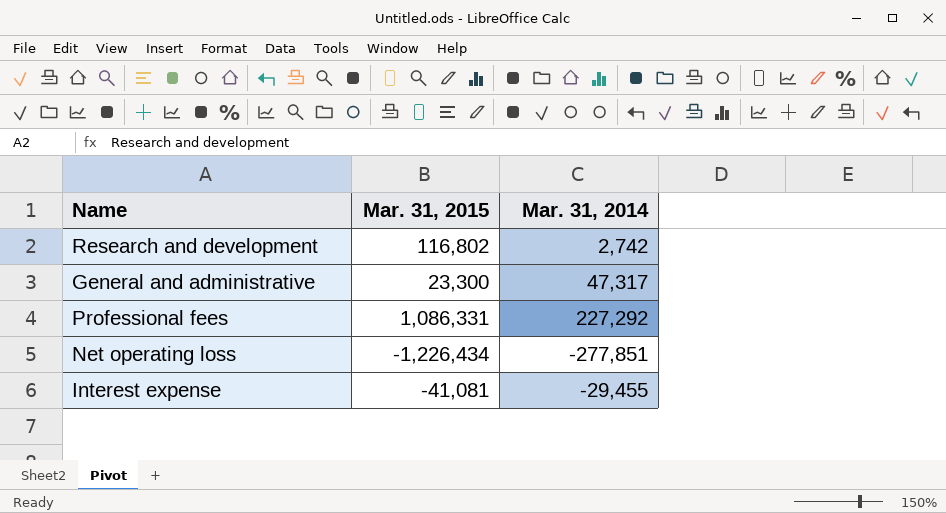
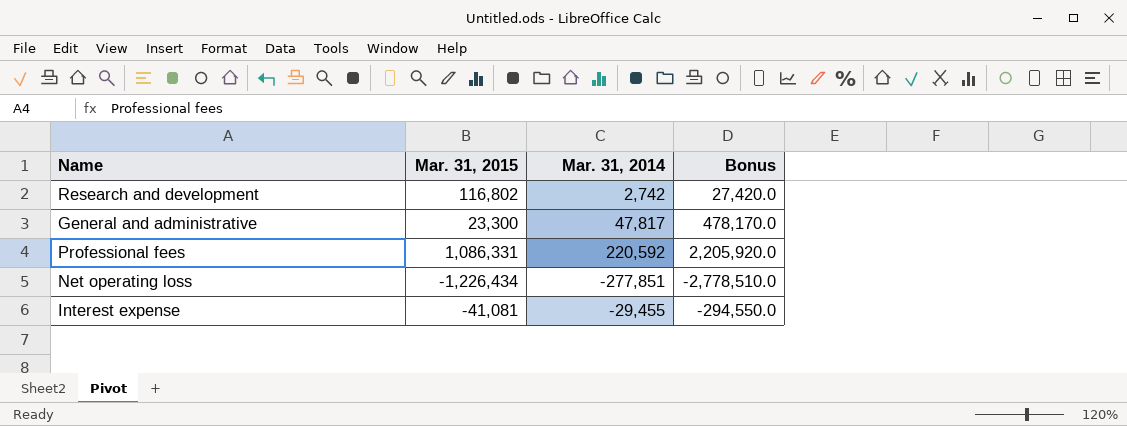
column Bonus | formula: none -> [Mar. 31, 2014] * 10
General and administrative | Mar. 31, 2014: 47,317 -> 47,817
Professional fees | Mar. 31, 2014: 227,292 -> 220,592

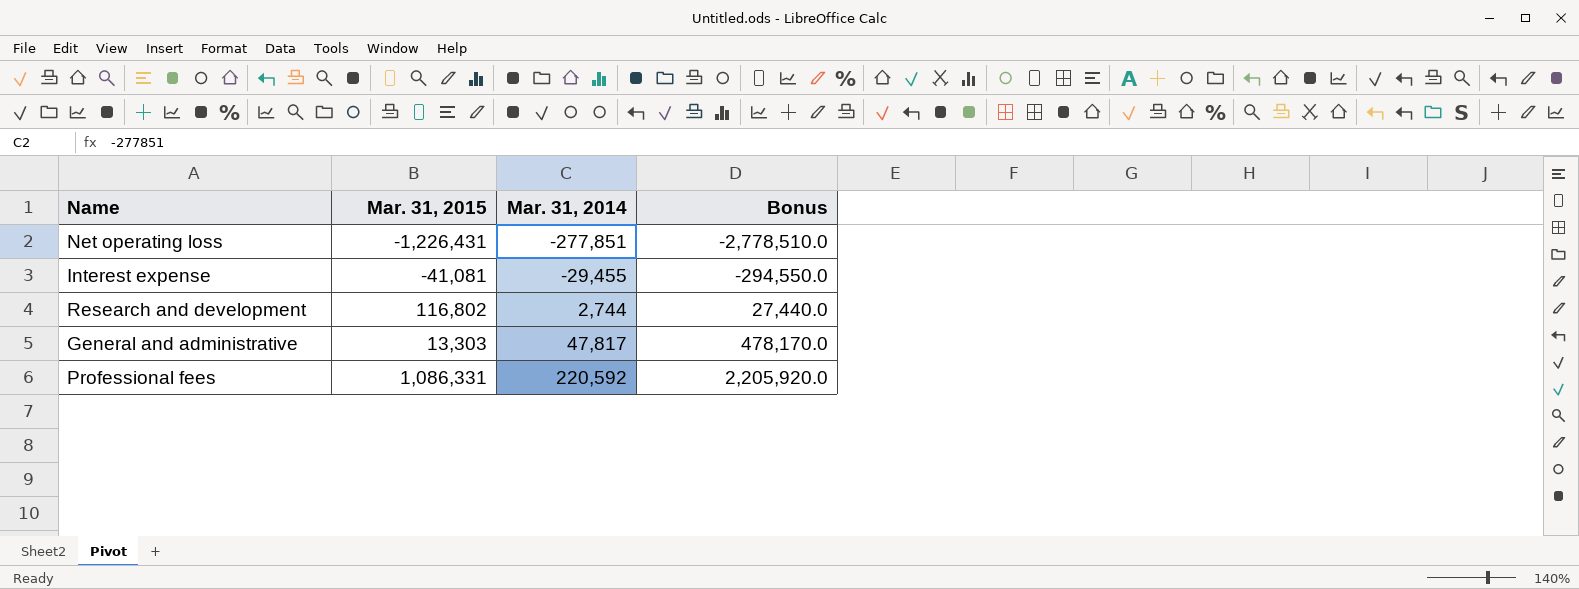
row order: none -> Mar. 31, 2014 ascending
Net operating loss | Mar. 31, 2015: -1,226,434 -> -1,226,431
Research and development | Mar. 31, 2014: 2,742 -> 2,744
Research and development | Bonus: 27,420.0 -> 27,440.0
General and administrative | Mar. 31, 2015: 23,300 -> 13,303

